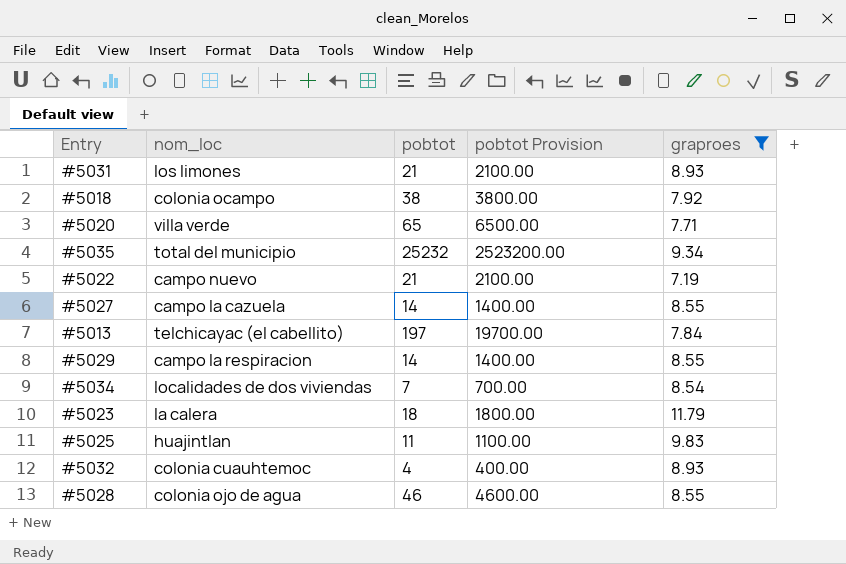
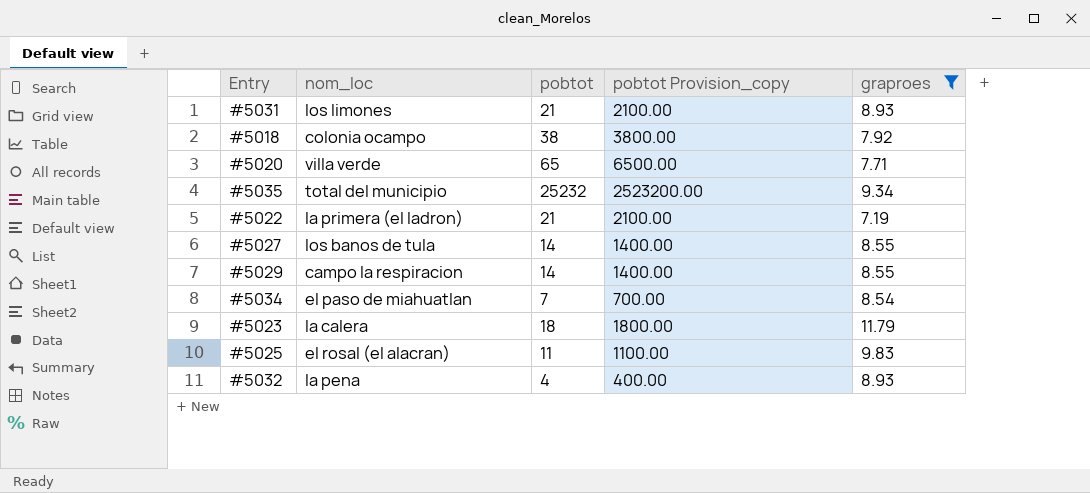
column name: pobtot Provision -> pobtot Provision_copy
row #5013: telchicayac (el cabellito) | 197 | 19700.00 | 7.84 -> none
row #5028: colonia ojo de agua | 46 | 4600.00 | 8.55 -> none
#5022 | nom_loc: campo nuevo -> la primera (el ladron)
#5027 | nom_loc: campo la cazuela -> los banos de tula
#5034 | nom_loc: localidades de dos viviendas -> el paso de miahuatlan
#5025 | nom_loc: huajintlan -> el rosal (el alacran)
#5032 | nom_loc: colonia cuauhtemoc -> la pena

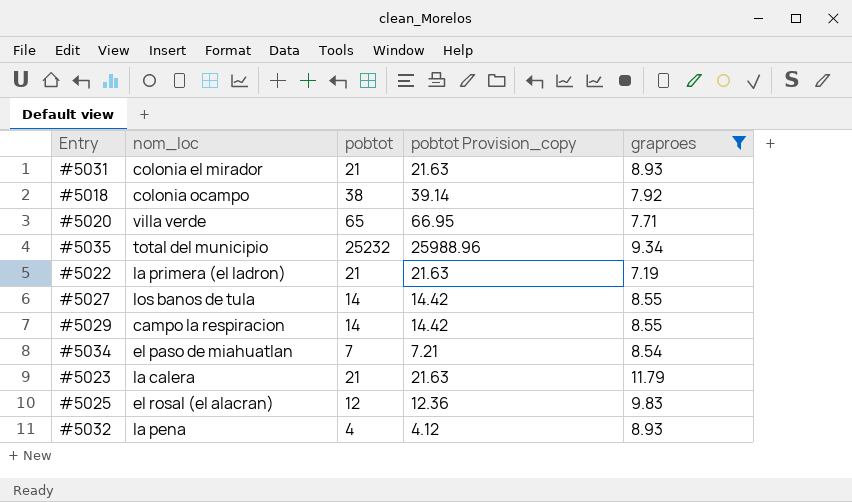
column pobtot Provision_copy | formula: [pobtot] * 100 -> [pobtot] * 1.03
#5031 | nom_loc: los limones -> colonia el mirador
#5023 | pobtot: 18 -> 21
#5025 | pobtot: 11 -> 12

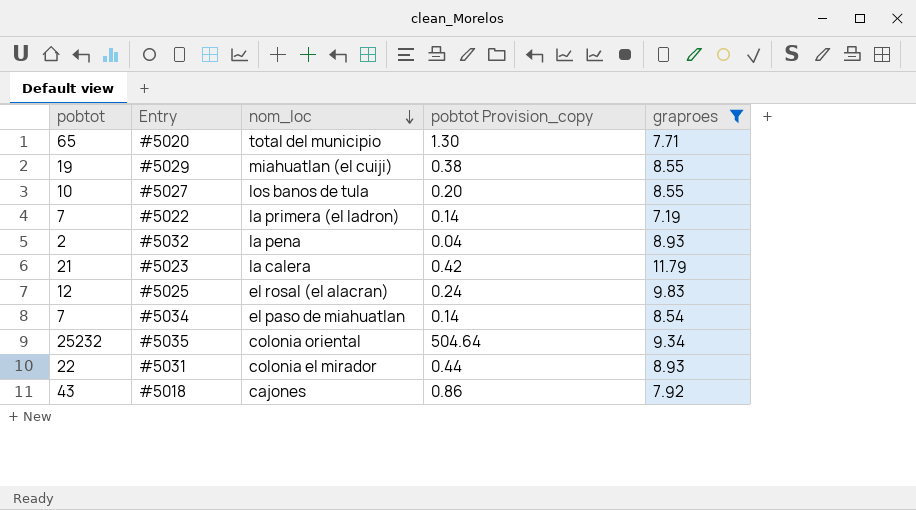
row order: none -> nom_loc descending
column pobtot | position: 3 -> 1
column pobtot Provision_copy | formula: [pobtot] * 1.03 -> [pobtot] * 0.02
#5020 | nom_loc: villa verde -> total del municipio
#5029 | pobtot: 14 -> 19
#5029 | nom_loc: campo la respiracion -> miahuatlan (el cuiji)
#5027 | pobtot: 14 -> 10
#5022 | pobtot: 21 -> 7
#5032 | pobtot: 4 -> 2
#5035 | nom_loc: total del municipio -> colonia oriental
#5031 | pobtot: 21 -> 22
#5018 | pobtot: 38 -> 43
#5018 | nom_loc: colonia ocampo -> cajones

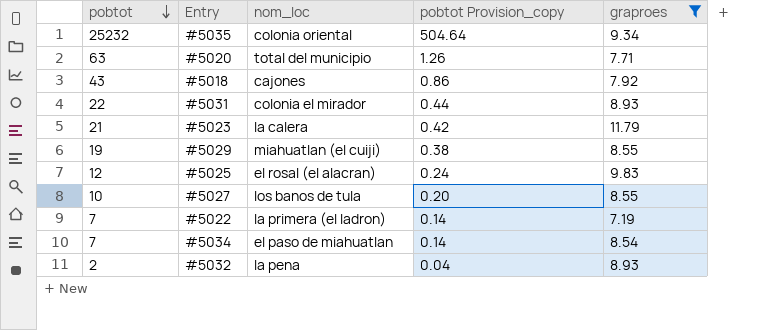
row order: nom_loc descending -> pobtot descending
#5020 | pobtot: 65 -> 63
#5020 | pobtot Provision_copy: 1.30 -> 1.26

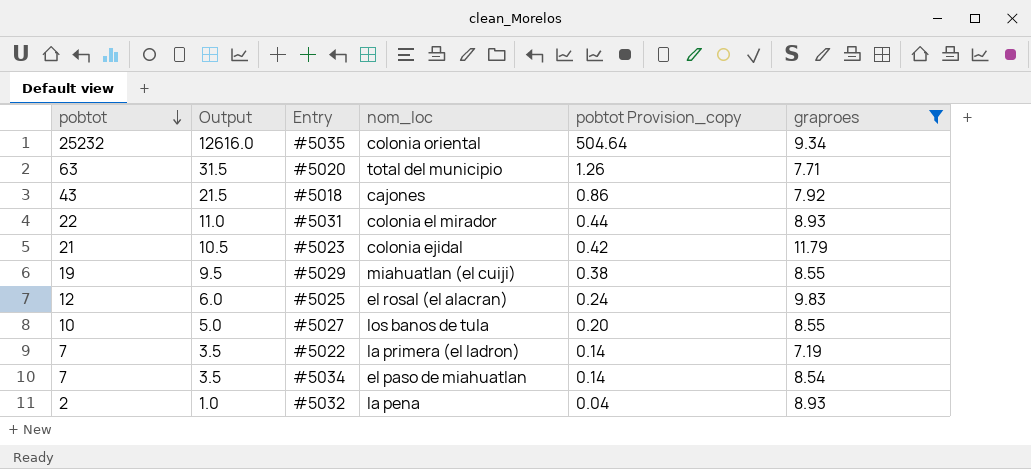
column Output | formula: none -> [pobtot] * 0.5
#5023 | nom_loc: la calera -> colonia ejidal

